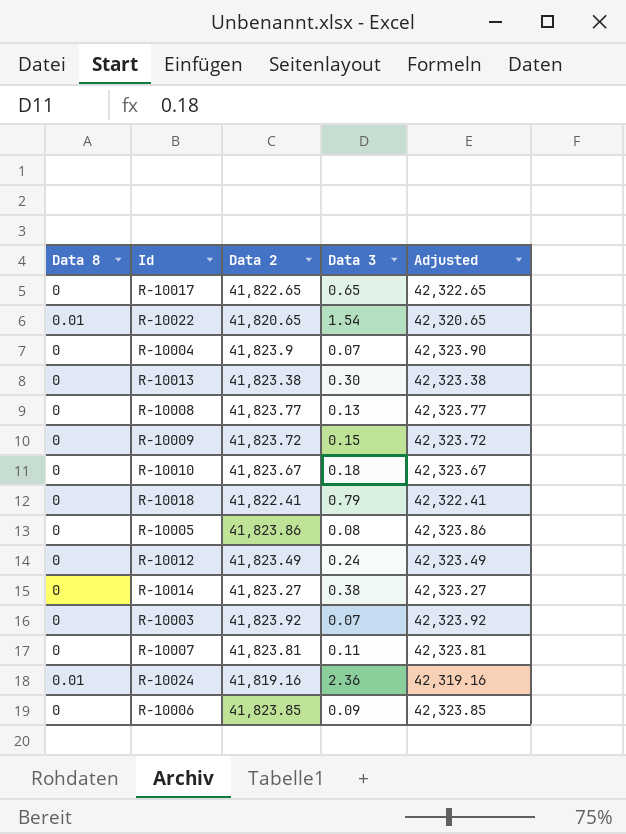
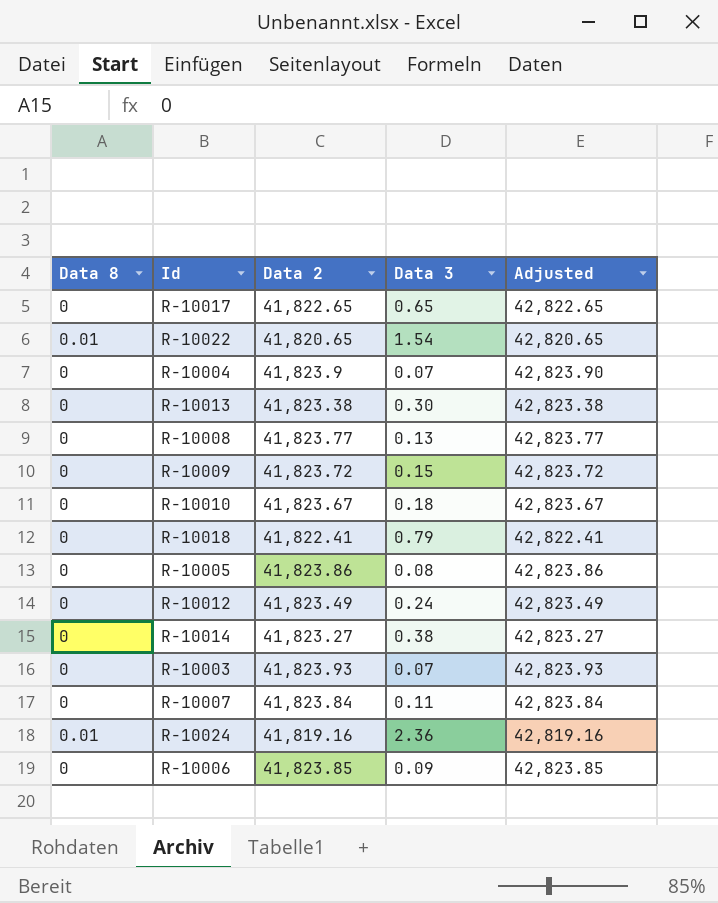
column Adjusted | formula: [Data 2] + 500 -> [Data 2] + 1000
R-10003 | Data 2: 41,823.92 -> 41,823.93
R-10007 | Data 2: 41,823.81 -> 41,823.84

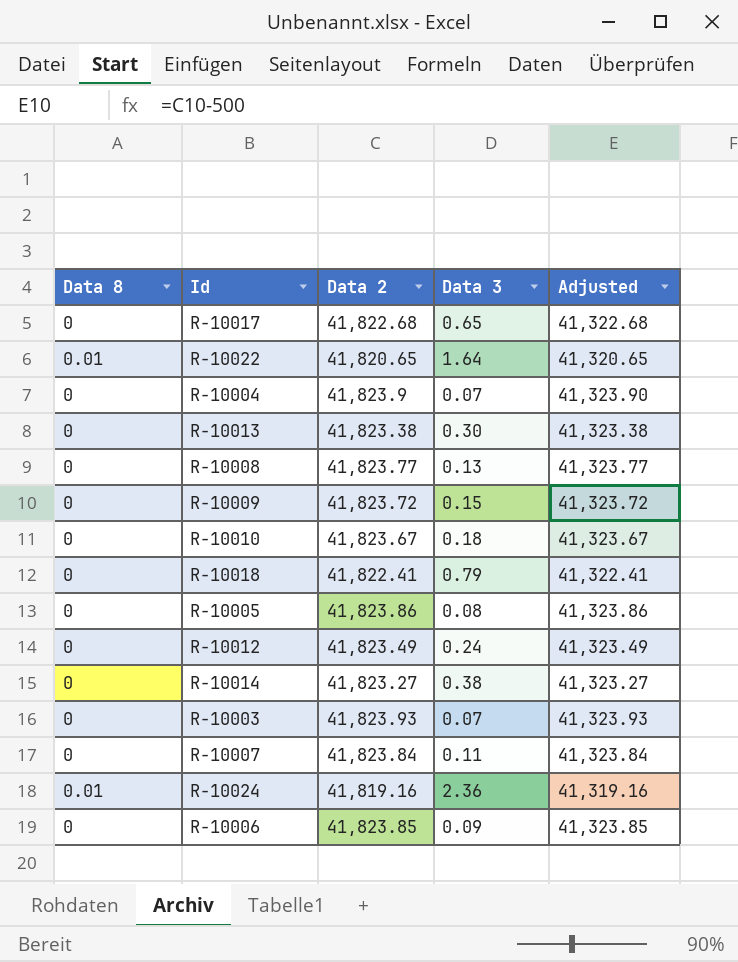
column Adjusted | formula: [Data 2] + 1000 -> [Data 2] - 500
R-10017 | Data 2: 41,822.65 -> 41,822.68
R-10022 | Data 3: 1.54 -> 1.64

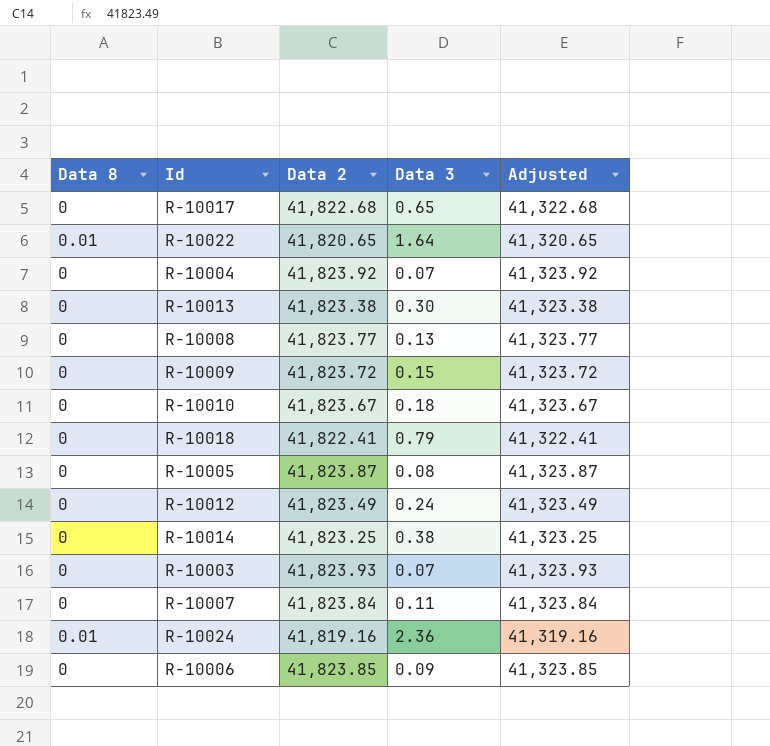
R-10004 | Data 2: 41,823.9 -> 41,823.92
R-10004 | Adjusted: 41,323.90 -> 41,323.92
R-10005 | Data 2: 41,823.86 -> 41,823.87
R-10005 | Adjusted: 41,323.86 -> 41,323.87
R-10014 | Data 2: 41,823.27 -> 41,823.25
R-10014 | Adjusted: 41,323.27 -> 41,323.25

